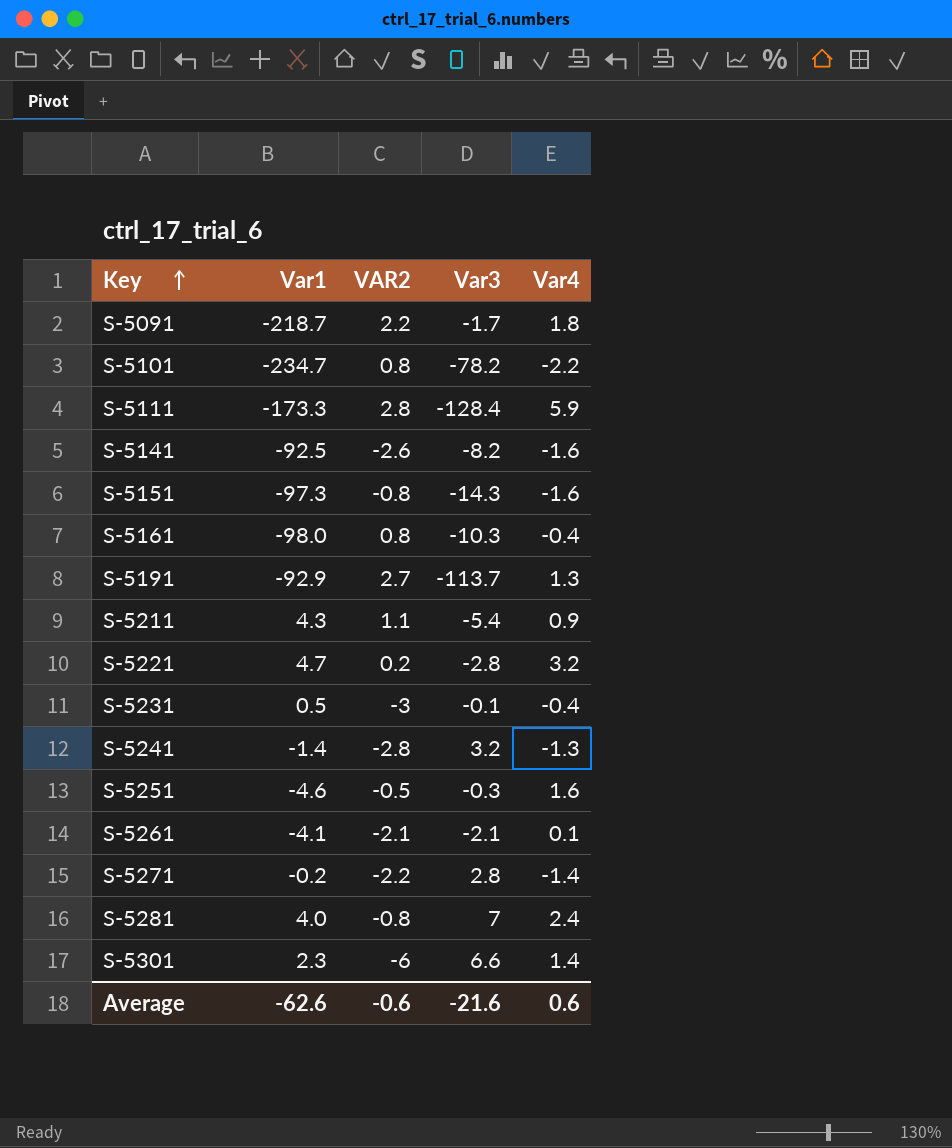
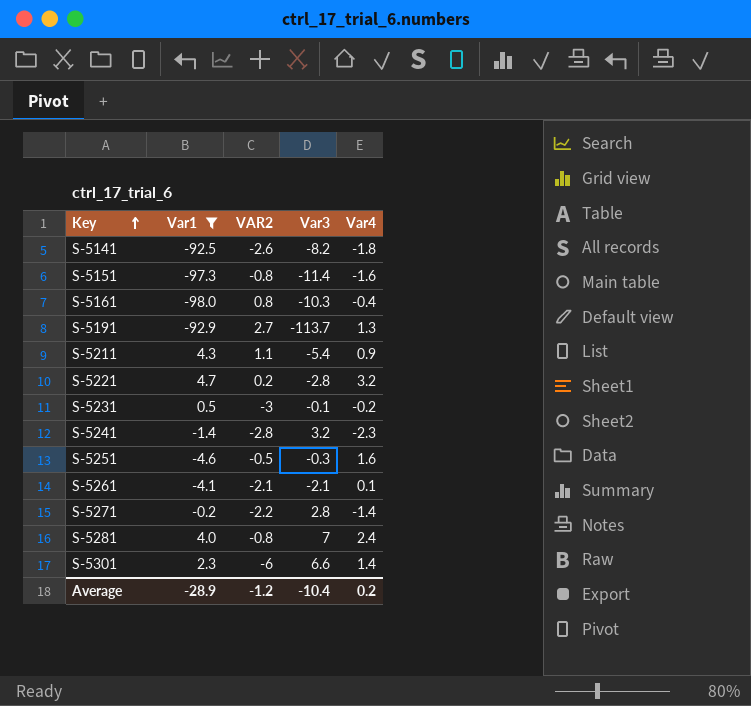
filter: none -> Var1 >= -98.0
S-5141 | Var4: -1.6 -> -1.8
S-5151 | Var3: -14.3 -> -11.4
S-5231 | Var4: -0.4 -> -0.2
S-5241 | Var4: -1.3 -> -2.3
Average | Var1: -62.6 -> -28.9
Average | VAR2: -0.6 -> -1.2
Average | Var3: -21.6 -> -10.4
Average | Var4: 0.6 -> 0.2

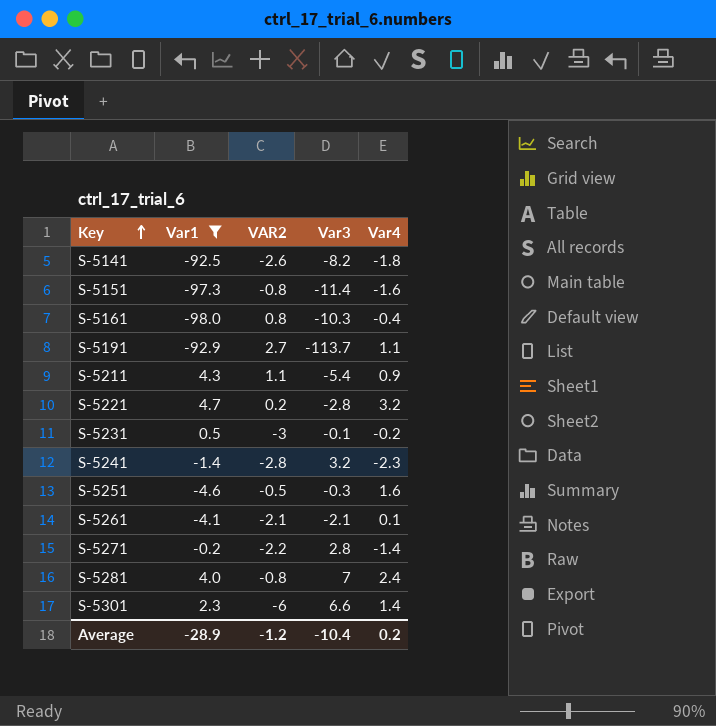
S-5191 | Var4: 1.3 -> 1.1

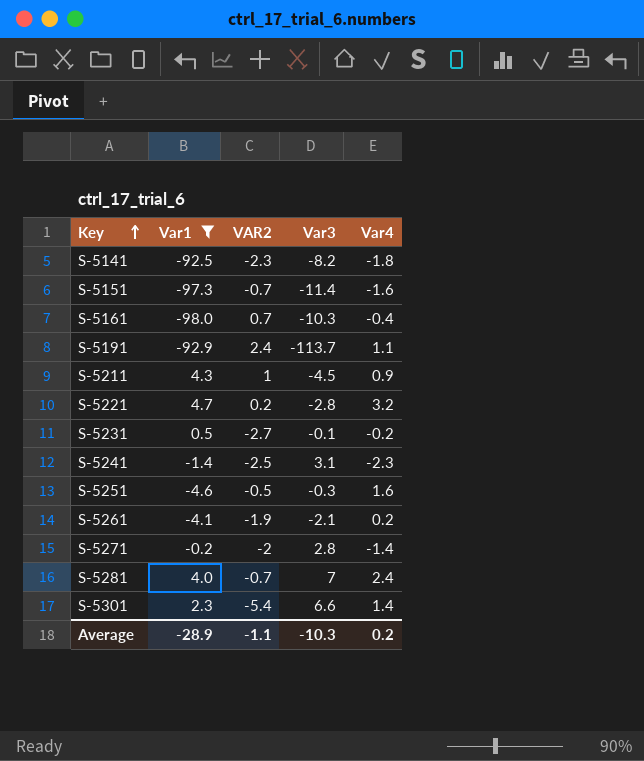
S-5141 | VAR2: -2.6 -> -2.3
S-5151 | VAR2: -0.8 -> -0.7
S-5161 | VAR2: 0.8 -> 0.7
S-5191 | VAR2: 2.7 -> 2.4
S-5211 | VAR2: 1.1 -> 1
S-5211 | Var3: -5.4 -> -4.5
S-5231 | VAR2: -3 -> -2.7
S-5241 | VAR2: -2.8 -> -2.5
S-5241 | Var3: 3.2 -> 3.1
S-5261 | VAR2: -2.1 -> -1.9
S-5261 | Var4: 0.1 -> 0.2
S-5271 | VAR2: -2.2 -> -2
S-5281 | VAR2: -0.8 -> -0.7
S-5301 | VAR2: -6 -> -5.4
Average | VAR2: -1.2 -> -1.1
Average | Var3: -10.4 -> -10.3

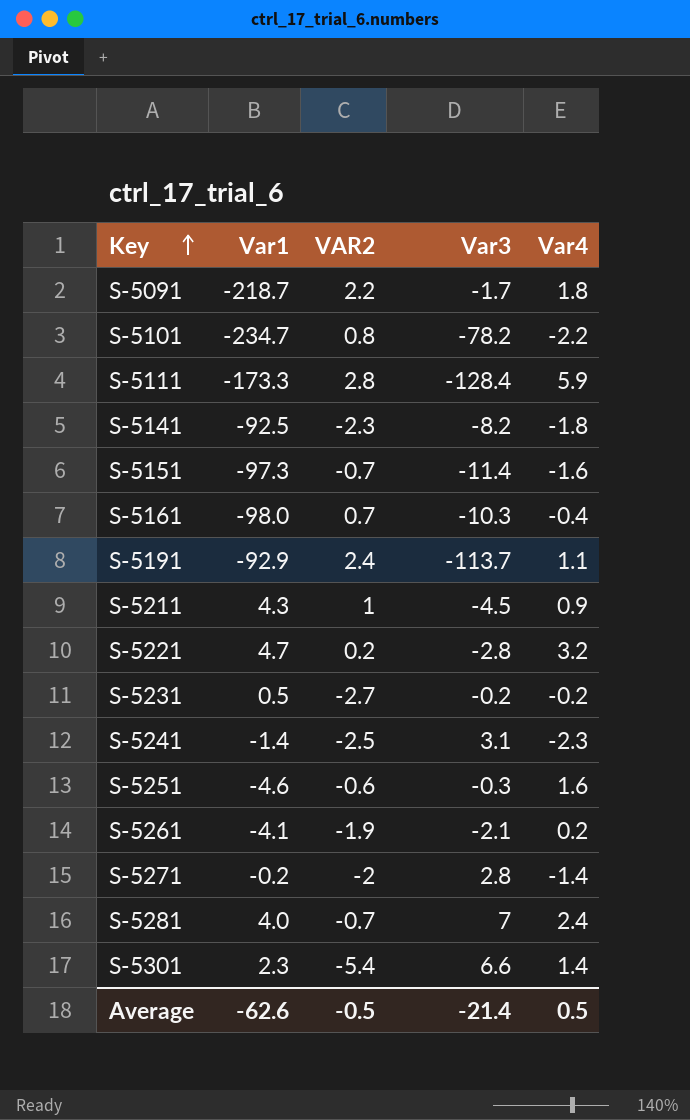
filter: Var1 >= -98.0 -> none
S-5231 | Var3: -0.1 -> -0.2
S-5251 | VAR2: -0.5 -> -0.6
Average | Var1: -28.9 -> -62.6
Average | VAR2: -1.1 -> -0.5
Average | Var3: -10.3 -> -21.4
Average | Var4: 0.2 -> 0.5

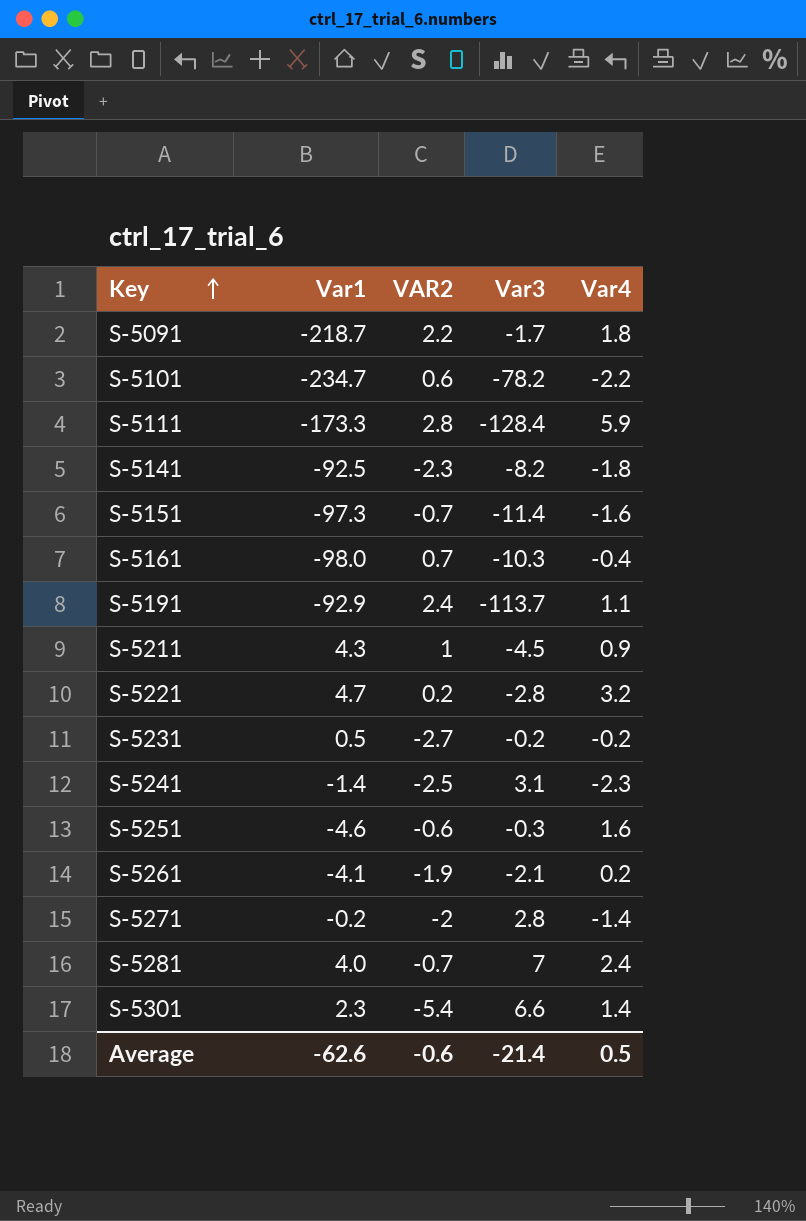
S-5101 | VAR2: 0.8 -> 0.6
Average | VAR2: -0.5 -> -0.6

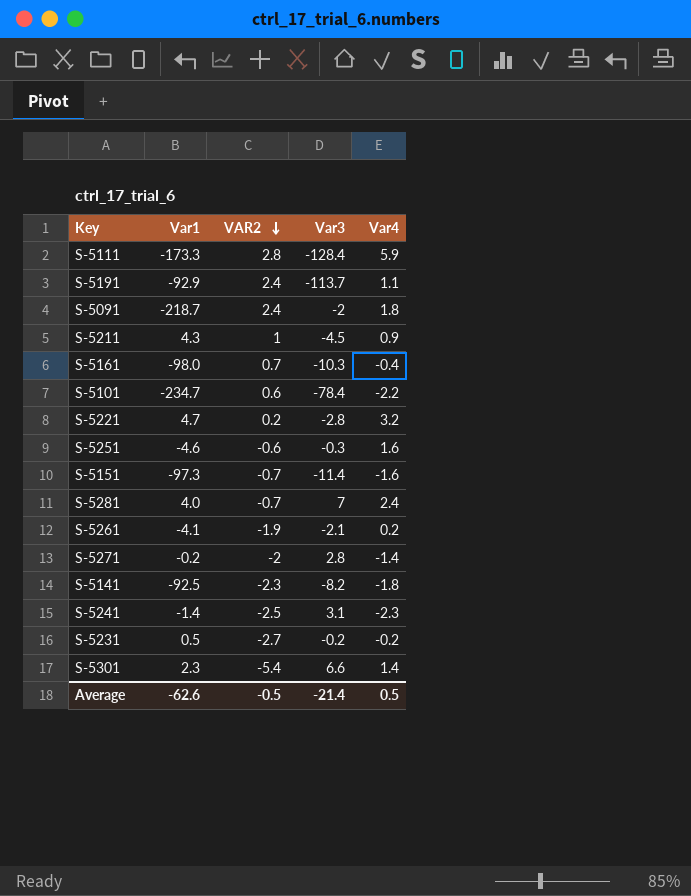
row order: Key ascending -> VAR2 descending
S-5091 | VAR2: 2.2 -> 2.4
S-5091 | Var3: -1.7 -> -2
S-5101 | Var3: -78.2 -> -78.4
Average | VAR2: -0.6 -> -0.5

